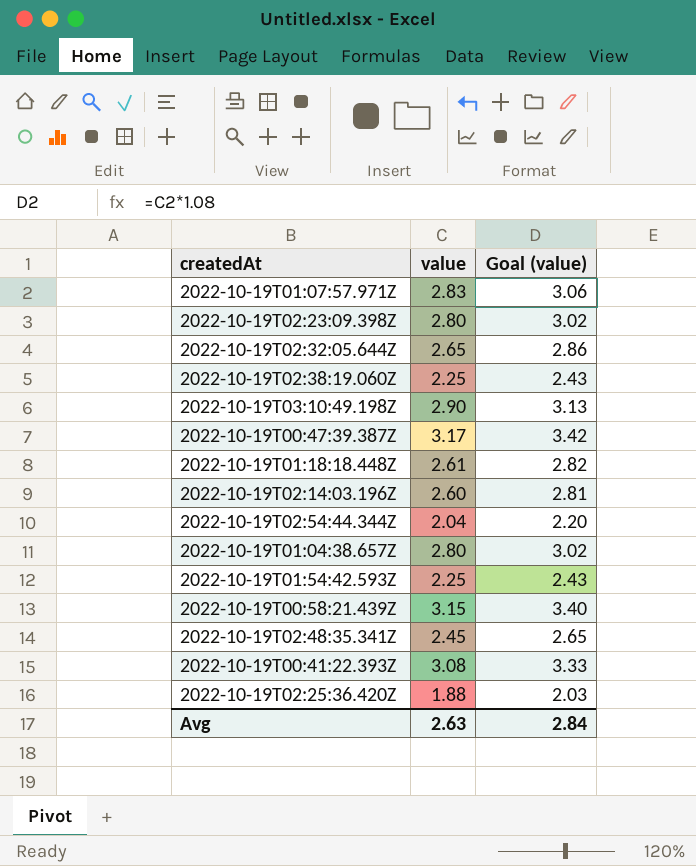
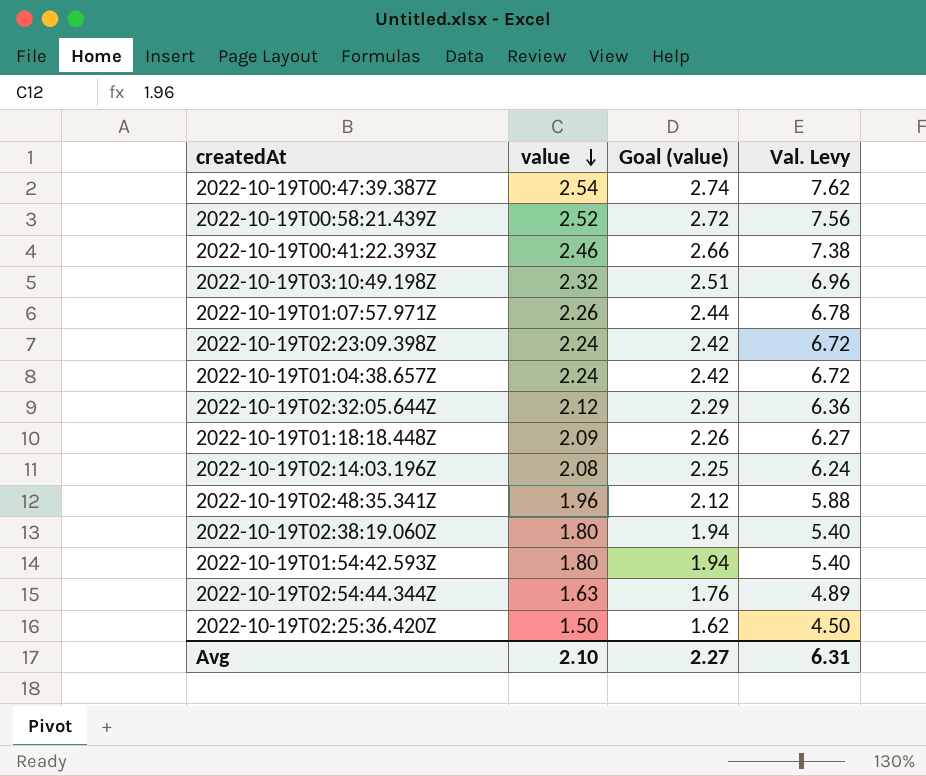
row order: none -> value descending
column Val. Levy | formula: none -> [value] * 3
2022-10-19T00:47:39.387Z | value: 3.17 -> 2.54
2022-10-19T00:47:39.387Z | Goal (value): 3.42 -> 2.74
2022-10-19T00:58:21.439Z | value: 3.15 -> 2.52
2022-10-19T00:58:21.439Z | Goal (value): 3.40 -> 2.72
2022-10-19T00:41:22.393Z | value: 3.08 -> 2.46
2022-10-19T00:41:22.393Z | Goal (value): 3.33 -> 2.66
2022-10-19T03:10:49.198Z | value: 2.90 -> 2.32
2022-10-19T03:10:49.198Z | Goal (value): 3.13 -> 2.51
2022-10-19T01:07:57.971Z | value: 2.83 -> 2.26
2022-10-19T01:07:57.971Z | Goal (value): 3.06 -> 2.44
2022-10-19T02:23:09.398Z | value: 2.80 -> 2.24
2022-10-19T02:23:09.398Z | Goal (value): 3.02 -> 2.42
2022-10-19T01:04:38.657Z | value: 2.80 -> 2.24
2022-10-19T01:04:38.657Z | Goal (value): 3.02 -> 2.42
2022-10-19T02:32:05.644Z | value: 2.65 -> 2.12
2022-10-19T02:32:05.644Z | Goal (value): 2.86 -> 2.29
2022-10-19T01:18:18.448Z | value: 2.61 -> 2.09
2022-10-19T01:18:18.448Z | Goal (value): 2.82 -> 2.26
2022-10-19T02:14:03.196Z | value: 2.60 -> 2.08
2022-10-19T02:14:03.196Z | Goal (value): 2.81 -> 2.25
2022-10-19T02:48:35.341Z | value: 2.45 -> 1.96
2022-10-19T02:48:35.341Z | Goal (value): 2.65 -> 2.12
2022-10-19T02:38:19.060Z | value: 2.25 -> 1.80
2022-10-19T02:38:19.060Z | Goal (value): 2.43 -> 1.94
2022-10-19T01:54:42.593Z | value: 2.25 -> 1.80
2022-10-19T01:54:42.593Z | Goal (value): 2.43 -> 1.94
2022-10-19T02:54:44.344Z | value: 2.04 -> 1.63
2022-10-19T02:54:44.344Z | Goal (value): 2.20 -> 1.76
2022-10-19T02:25:36.420Z | value: 1.88 -> 1.50
2022-10-19T02:25:36.420Z | Goal (value): 2.03 -> 1.62
Avg | value: 2.63 -> 2.10
Avg | Goal (value): 2.84 -> 2.27

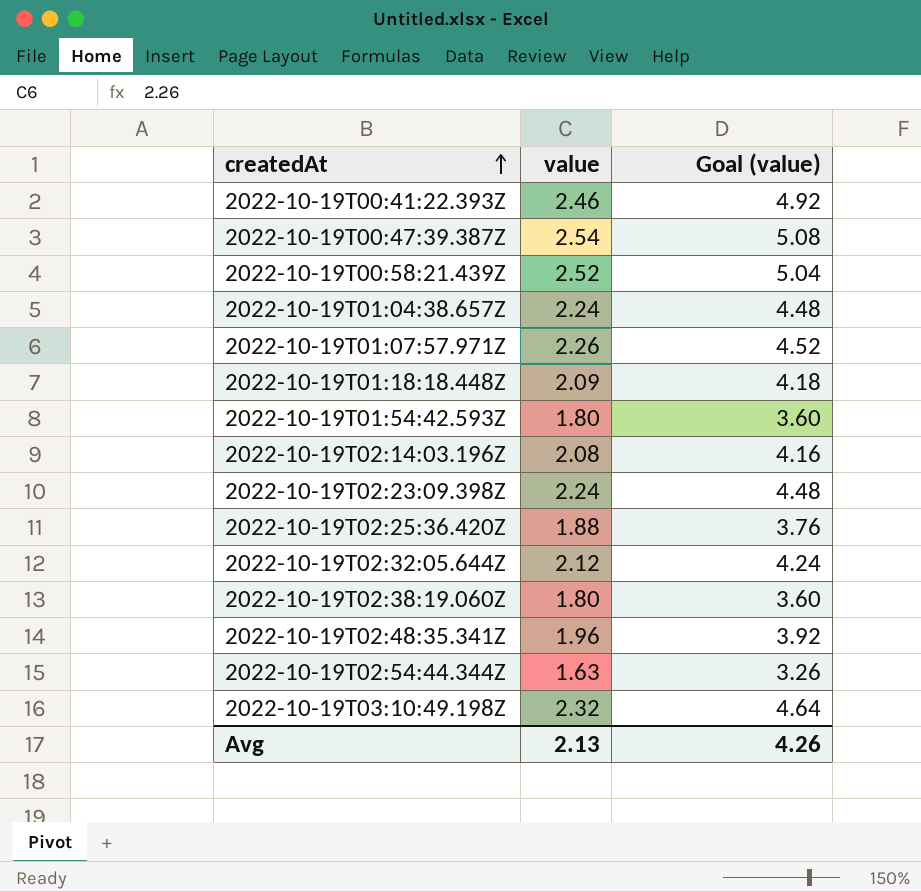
row order: value descending -> createdAt ascending
column Val. Levy | formula: [value] * 3 -> none
column Goal (value) | formula: [value] * 1.08 -> [value] * 2
2022-10-19T02:25:36.420Z | value: 1.50 -> 1.88
Avg | value: 2.10 -> 2.13
Avg | Goal (value): 2.27 -> 4.26

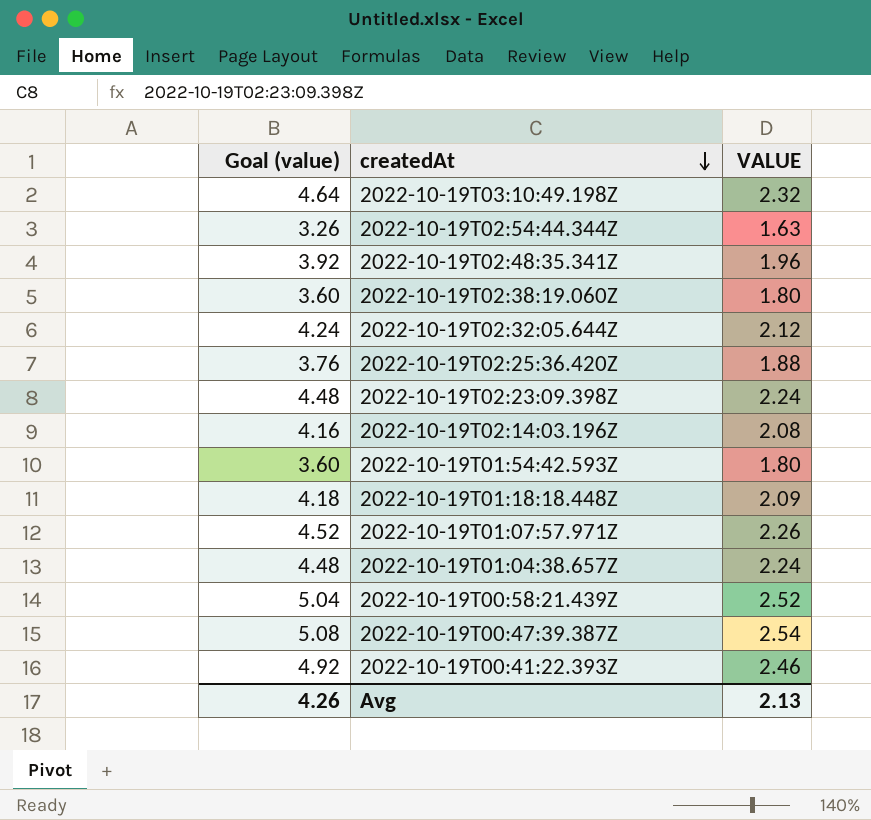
row order: createdAt ascending -> createdAt descending
column Goal (value) | position: 3 -> 1
column name: value -> VALUE

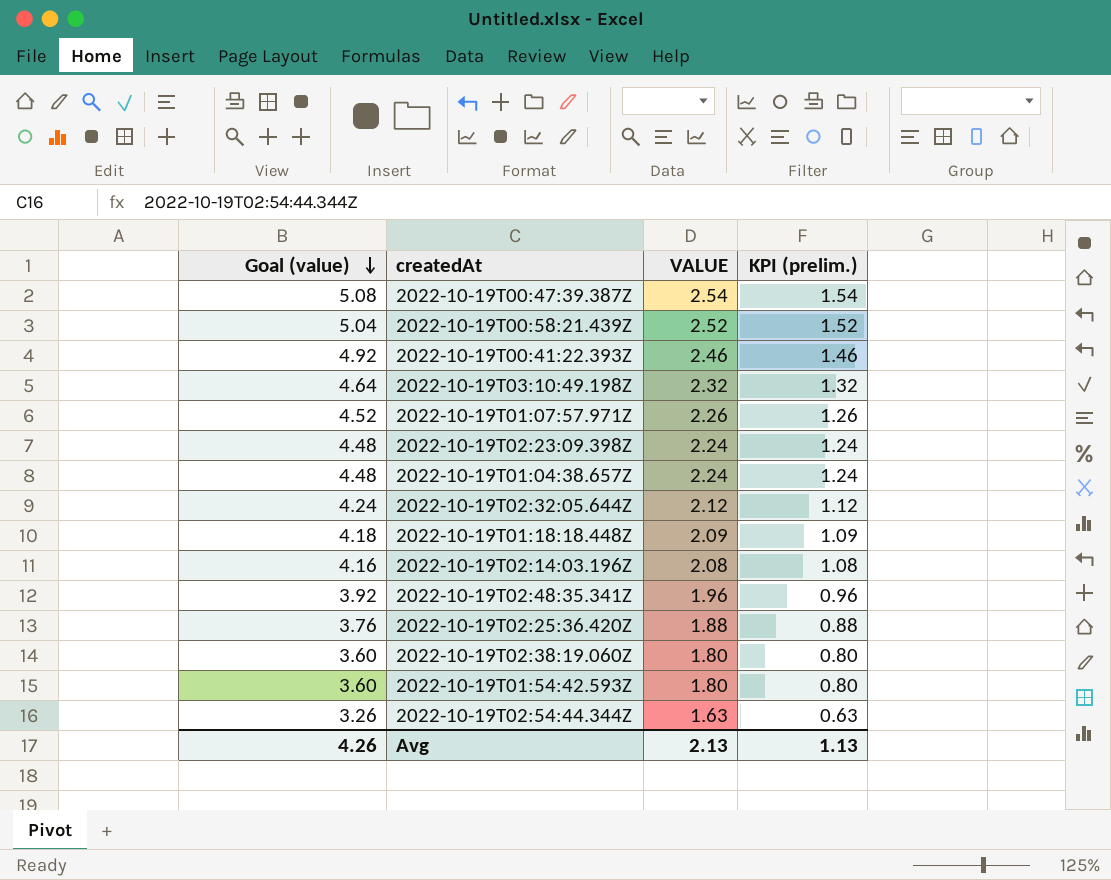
row order: createdAt descending -> Goal (value) descending
column KPI (prelim.) | formula: none -> [VALUE] - 1

